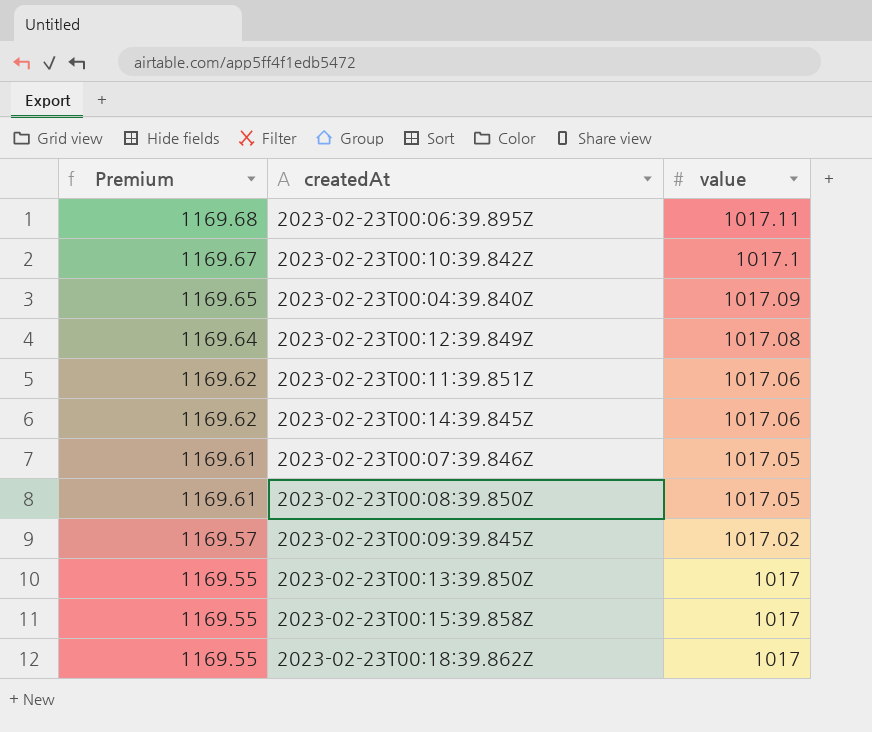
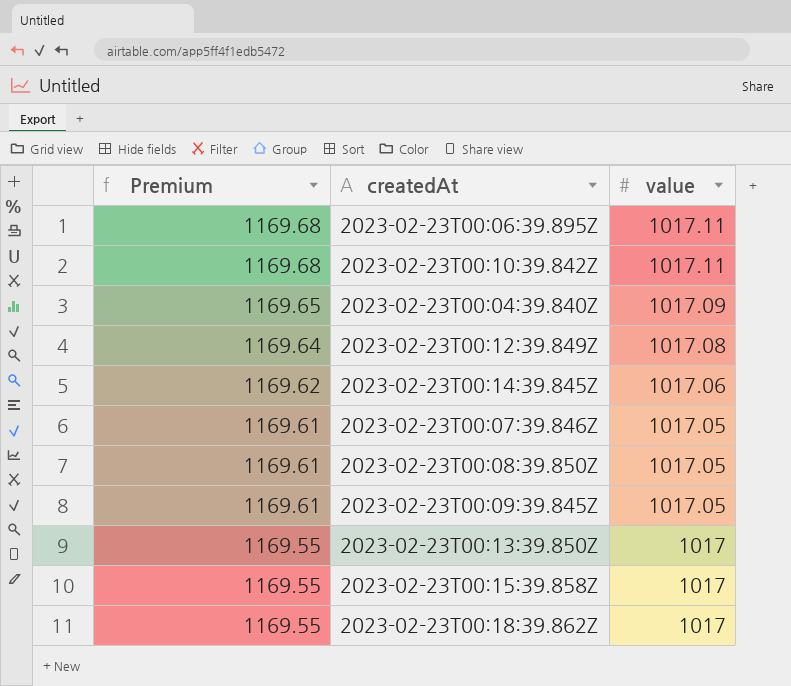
row 2023-02-23T00:11:39.851Z: 1169.62 | 1017.06 -> none
2023-02-23T00:10:39.842Z | Premium: 1169.67 -> 1169.68
2023-02-23T00:10:39.842Z | value: 1017.1 -> 1017.11
2023-02-23T00:09:39.845Z | Premium: 1169.57 -> 1169.61
2023-02-23T00:09:39.845Z | value: 1017.02 -> 1017.05

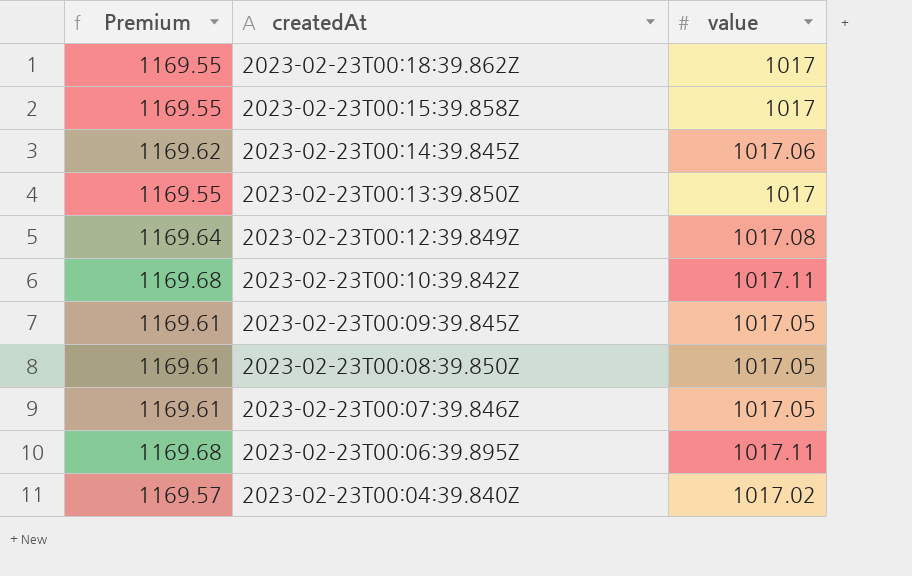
row order: Premium descending -> createdAt descending
2023-02-23T00:04:39.840Z | Premium: 1169.65 -> 1169.57
2023-02-23T00:04:39.840Z | value: 1017.09 -> 1017.02

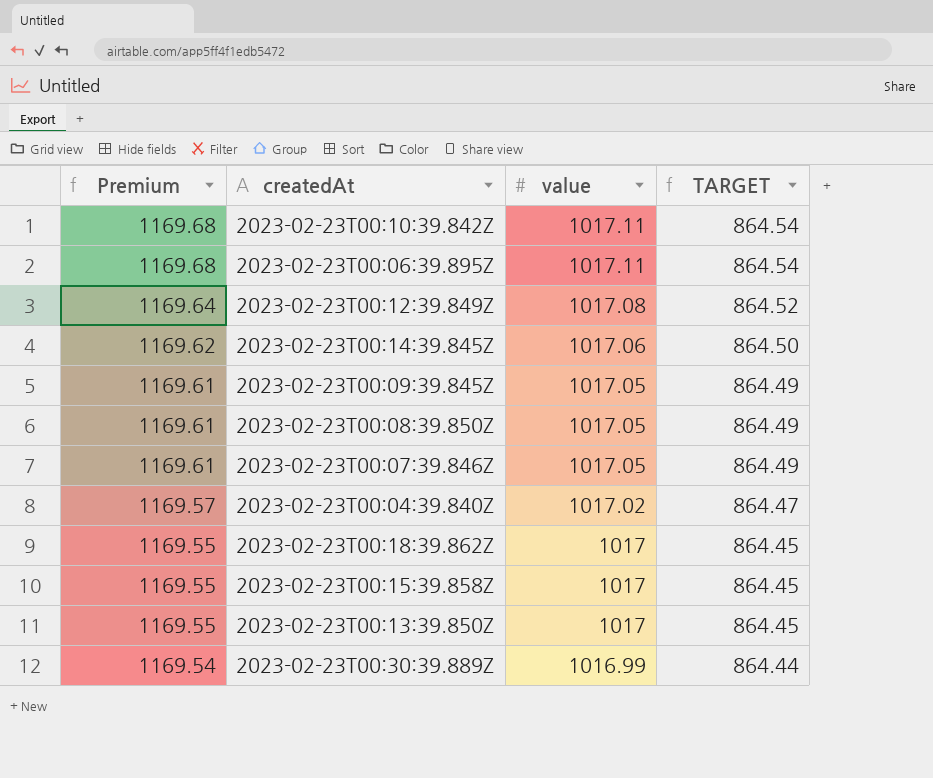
row order: createdAt descending -> Premium descending
column TARGET | formula: none -> [value] * 0.85
row 2023-02-23T00:30:39.889Z: none -> 1169.54 | 1016.99 | 864.44

